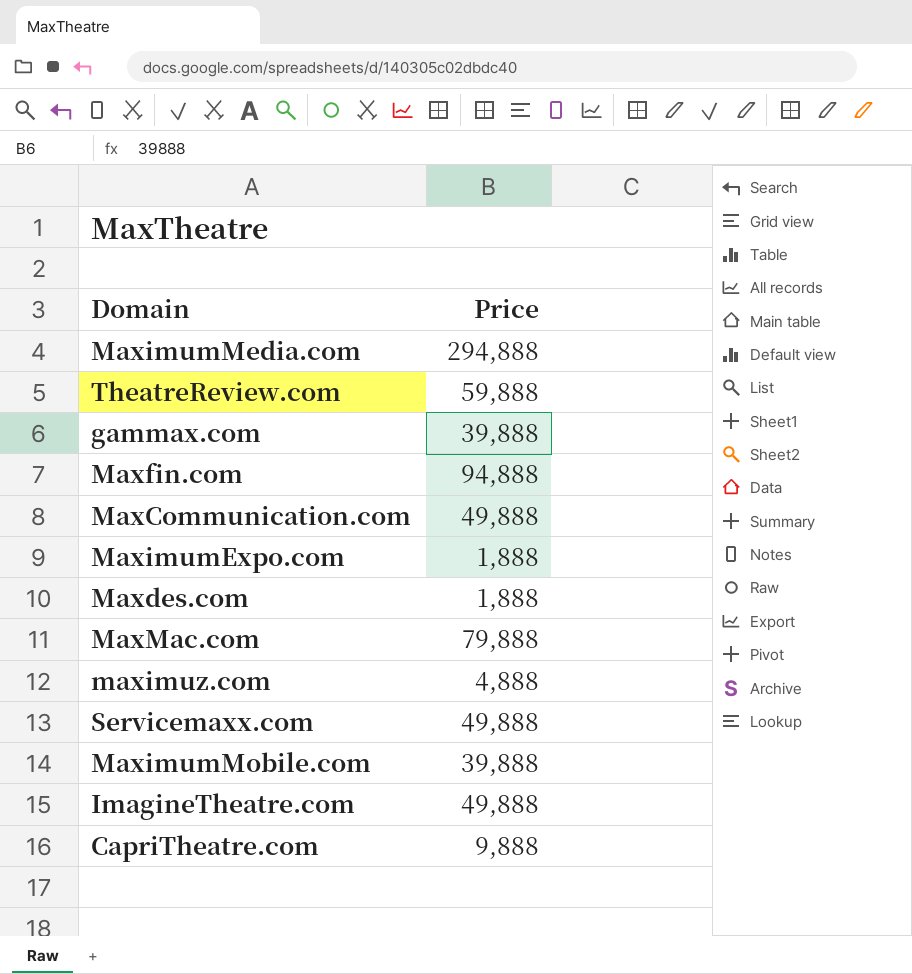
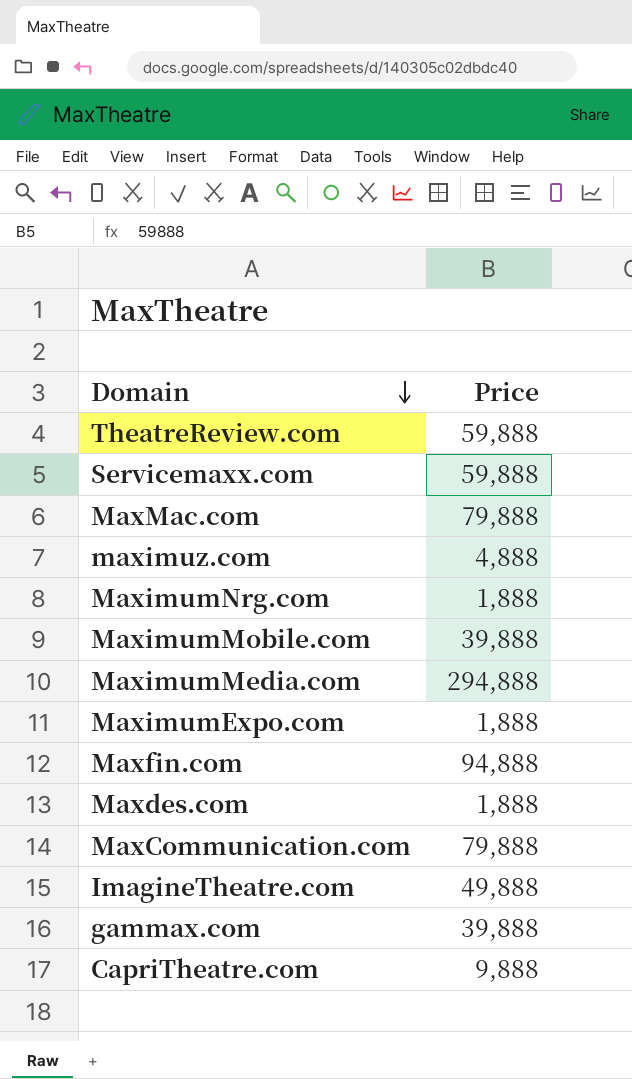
row order: none -> Domain descending
Servicemaxx.com | Price: 49,888 -> 59,888
row MaximumNrg.com: none -> 1,888
MaxCommunication.com | Price: 49,888 -> 79,888

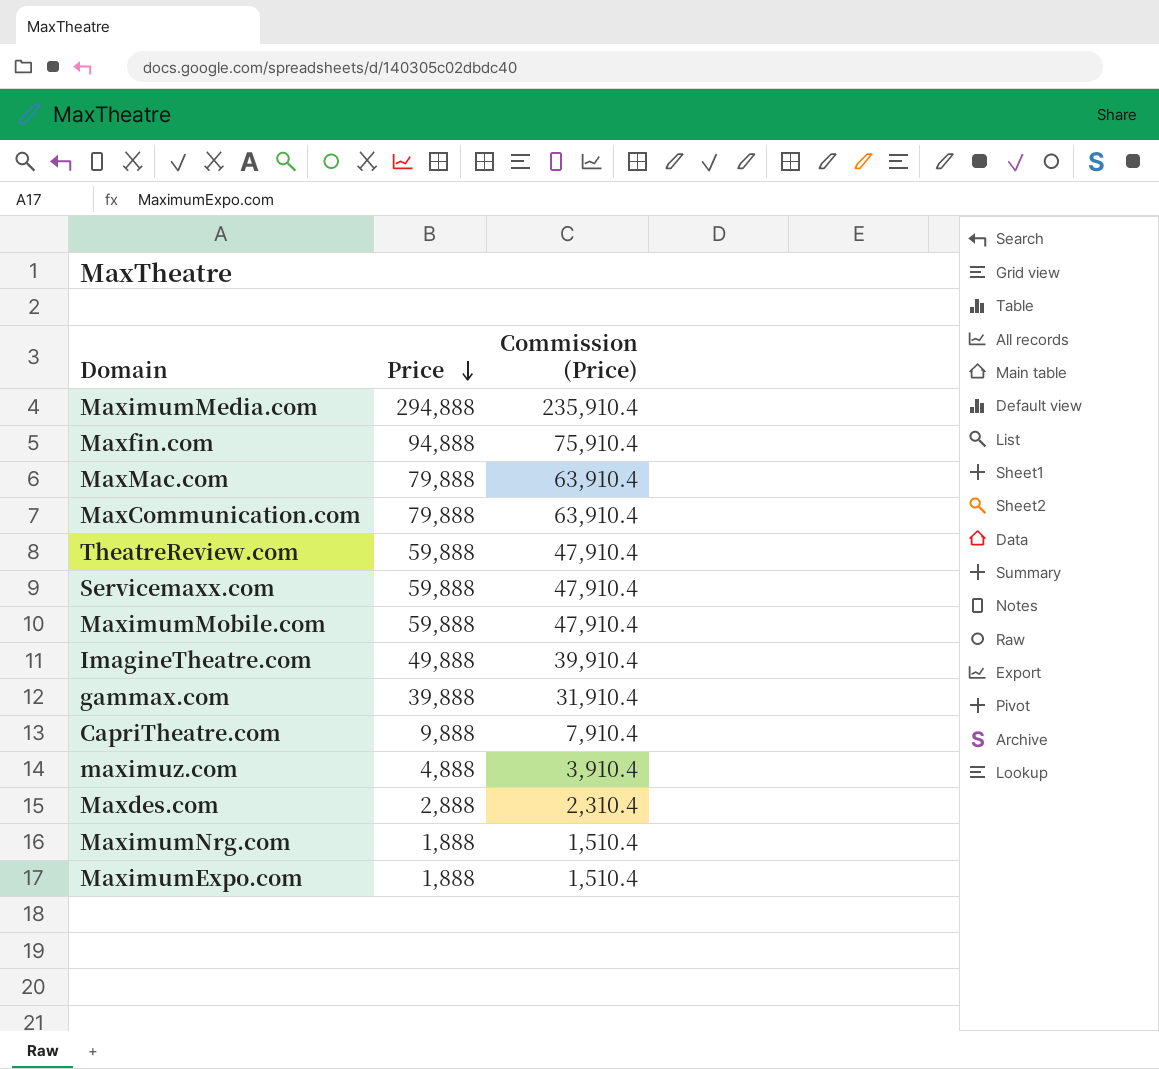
row order: Domain descending -> Price descending
column Commission (Price) | formula: none -> [Price] * 0.8
MaximumMobile.com | Price: 39,888 -> 59,888
Maxdes.com | Price: 1,888 -> 2,888

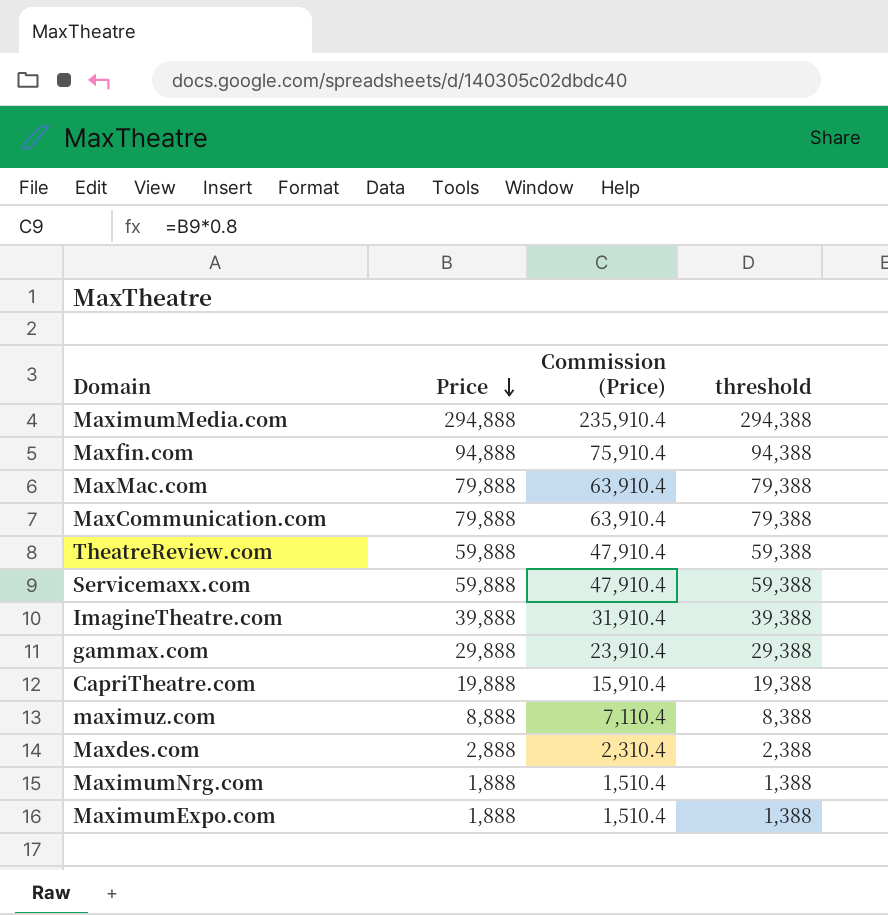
column threshold | formula: none -> [Price] - 500
row MaximumMobile.com: 59,888 | 47,910.4 -> none
ImagineTheatre.com | Price: 49,888 -> 39,888
ImagineTheatre.com | Commission (Price): 39,910.4 -> 31,910.4
gammax.com | Price: 39,888 -> 29,888
gammax.com | Commission (Price): 31,910.4 -> 23,910.4
CapriTheatre.com | Price: 9,888 -> 19,888
CapriTheatre.com | Commission (Price): 7,910.4 -> 15,910.4
maximuz.com | Price: 4,888 -> 8,888
maximuz.com | Commission (Price): 3,910.4 -> 7,110.4

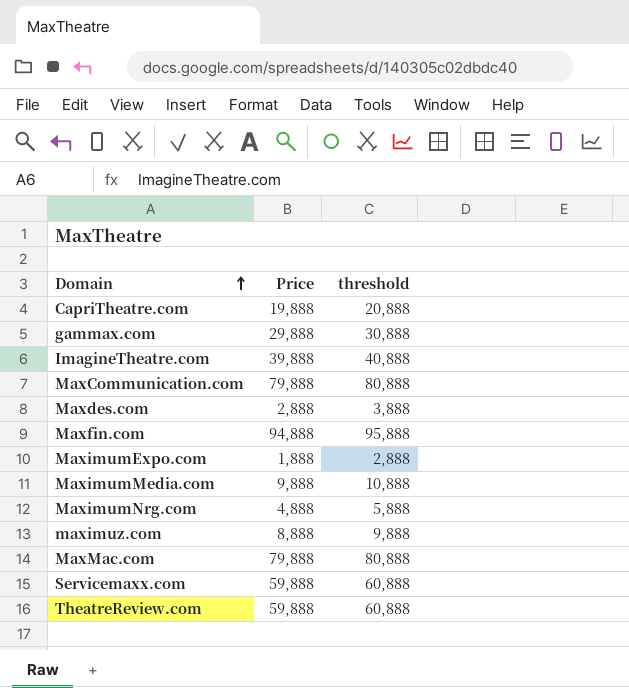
row order: Price descending -> Domain ascending
column Commission (Price) | formula: [Price] * 0.8 -> none
column threshold | formula: [Price] - 500 -> [Price] + 1000
MaximumMedia.com | Price: 294,888 -> 9,888
MaximumNrg.com | Price: 1,888 -> 4,888

